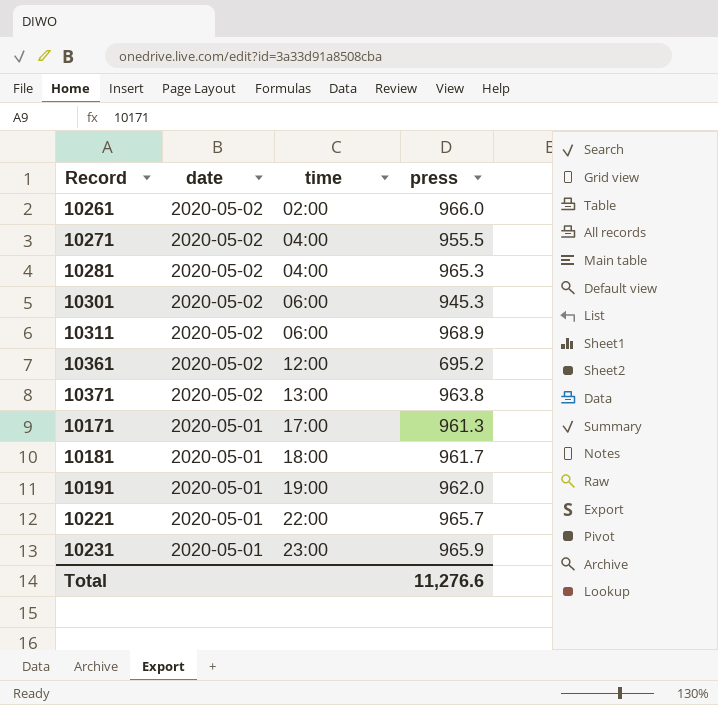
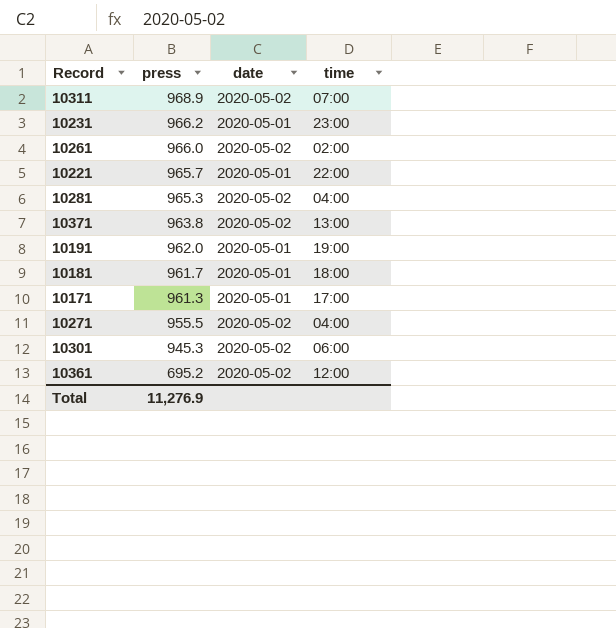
row order: date descending -> press descending
column press | position: 4 -> 2
10311 | time: 06:00 -> 07:00
10231 | press: 965.9 -> 966.2
Total | press: 11,276.6 -> 11,276.9

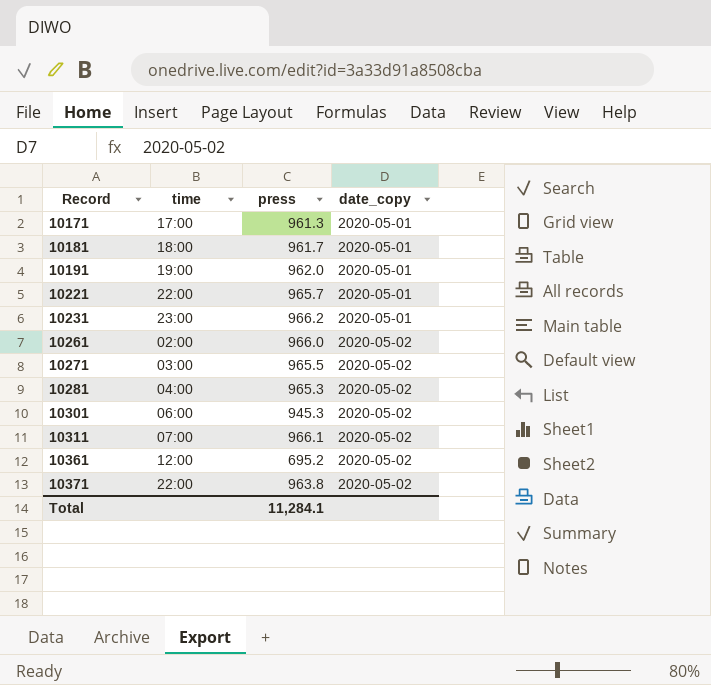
row order: press descending -> Record ascending
column time | position: 4 -> 2
column name: date -> date_copy
10271 | time: 04:00 -> 03:00
10271 | press: 955.5 -> 965.5
10311 | press: 968.9 -> 966.1
10371 | time: 13:00 -> 22:00
Total | press: 11,276.9 -> 11,284.1

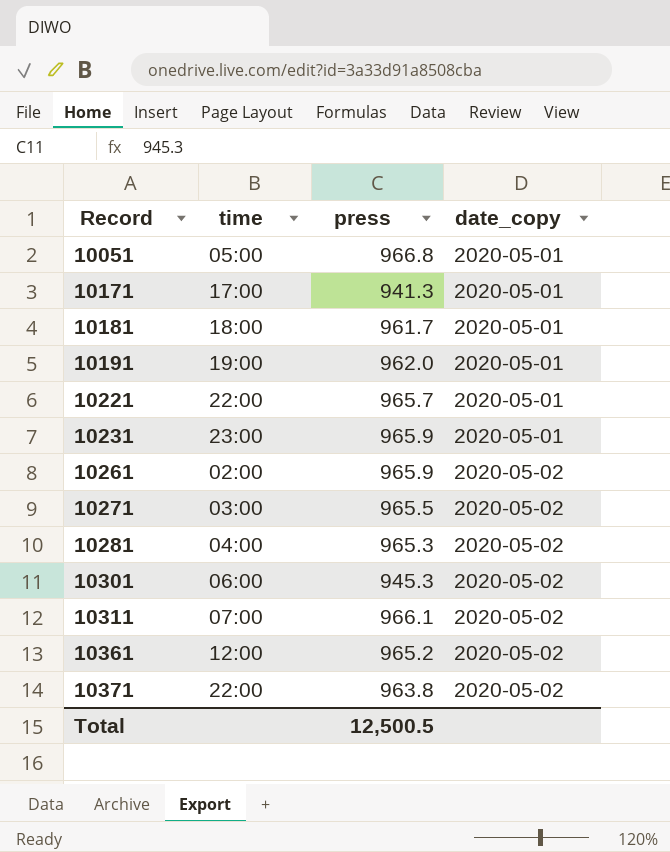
row 10051: none -> 05:00 | 966.8 | 2020-05-01
10171 | press: 961.3 -> 941.3
10231 | press: 966.2 -> 965.9
10261 | press: 966.0 -> 965.9
10361 | press: 695.2 -> 965.2
Total | press: 11,284.1 -> 12,500.5

